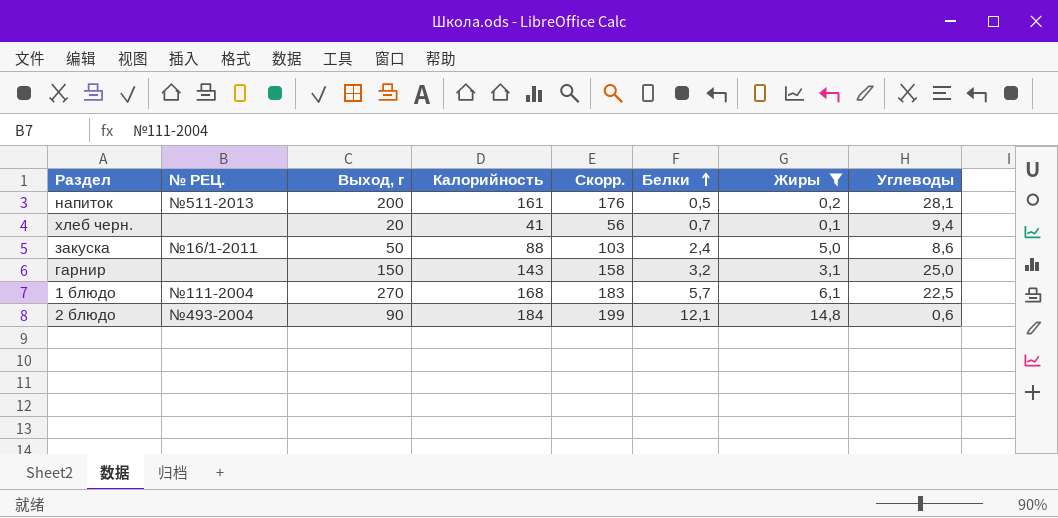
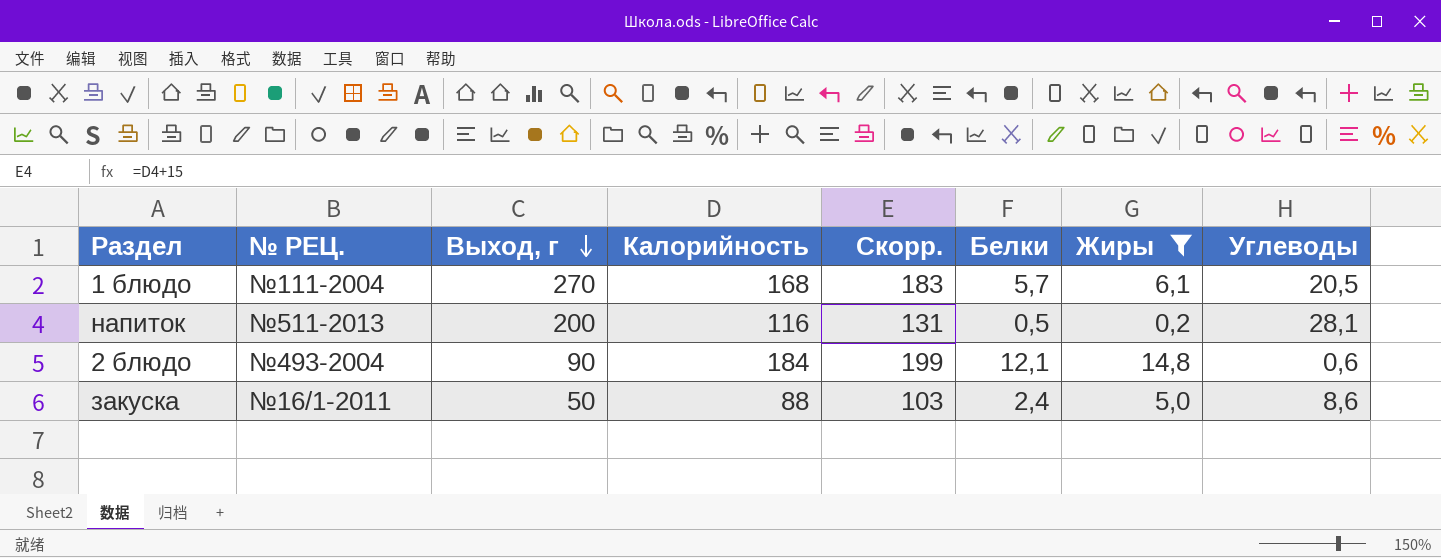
row order: Белки ascending -> Выход, г descending
row хлеб черн.: none | 20 | 41 | 56 | 0,7 | 0,1 | 9,4 -> none
row гарнир: none | 150 | 143 | 158 | 3,2 | 3,1 | 25,0 -> none
1 блюдо | Углеводы: 22,5 -> 20,5
напиток | Калорийность: 161 -> 116
напиток | Скорр.: 176 -> 131

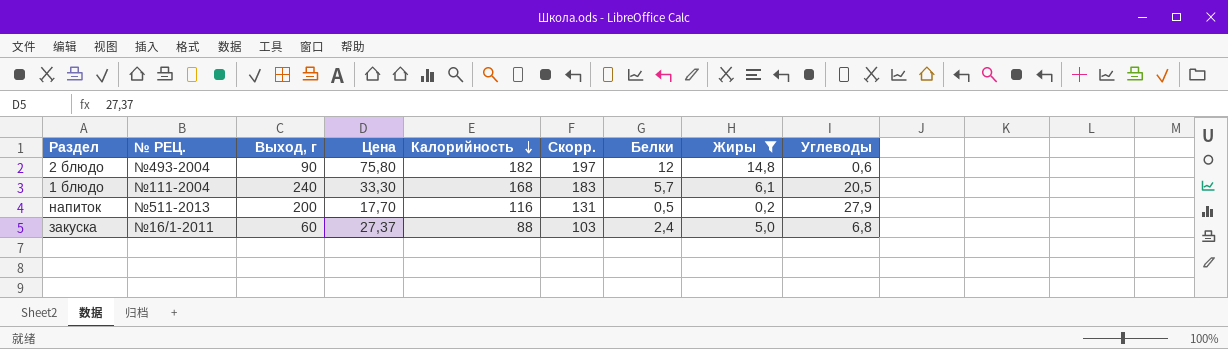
row order: Выход, г descending -> Калорийность descending
column Цена | position: none -> 4
2 блюдо | Калорийность: 184 -> 182
2 блюдо | Скорр.: 199 -> 197
2 блюдо | Белки: 12,1 -> 12
1 блюдо | Выход, г: 270 -> 240
напиток | Углеводы: 28,1 -> 27,9
закуска | Выход, г: 50 -> 60
закуска | Углеводы: 8,6 -> 6,8

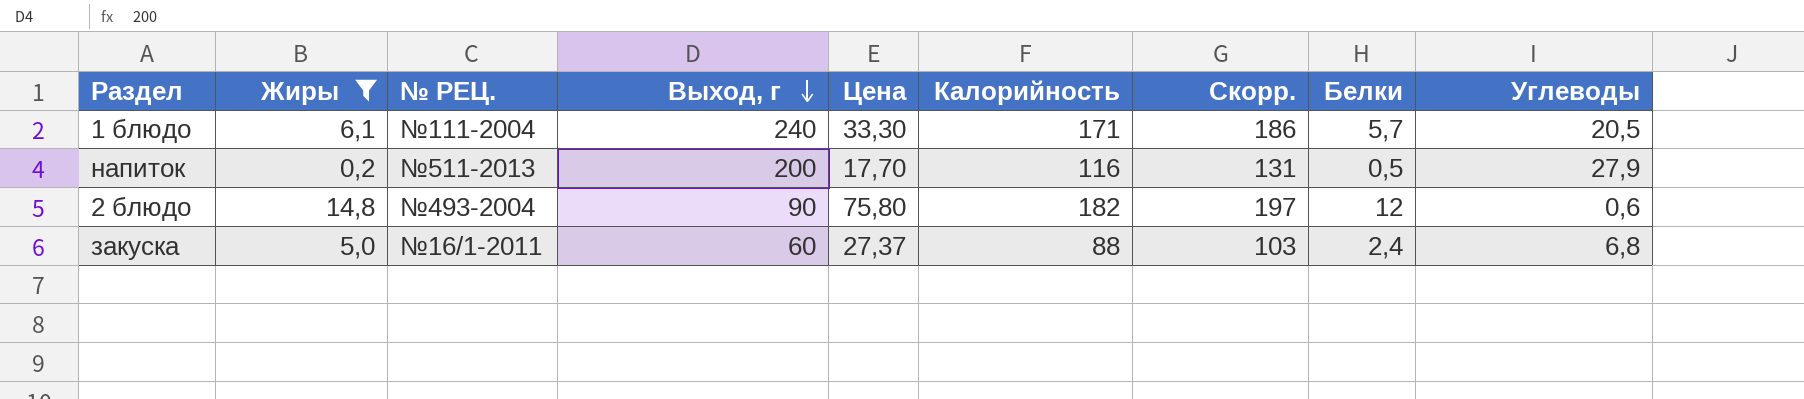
row order: Калорийность descending -> Выход, г descending
column Жиры | position: 8 -> 2
1 блюдо | Калорийность: 168 -> 171
1 блюдо | Скорр.: 183 -> 186

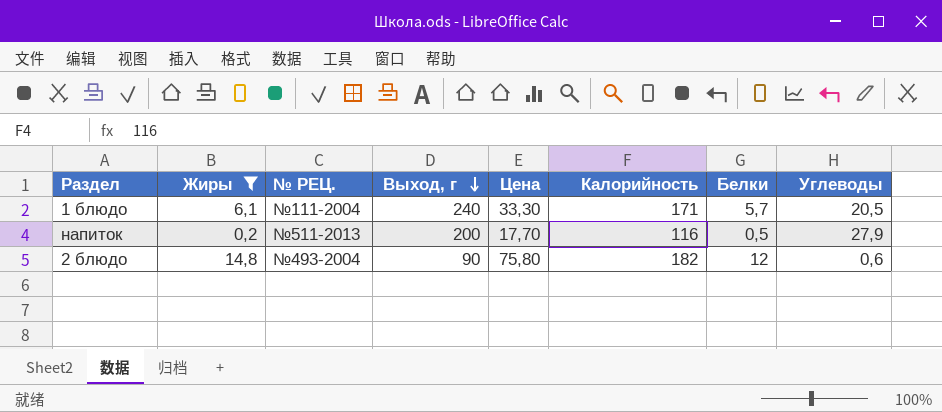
column Скорр. | formula: [Калорийность] + 15 -> none
row закуска: 5,0 | №16/1-2011 | 60 | 27,37 | 88 | 103 | 2,4 | 6,8 -> none

